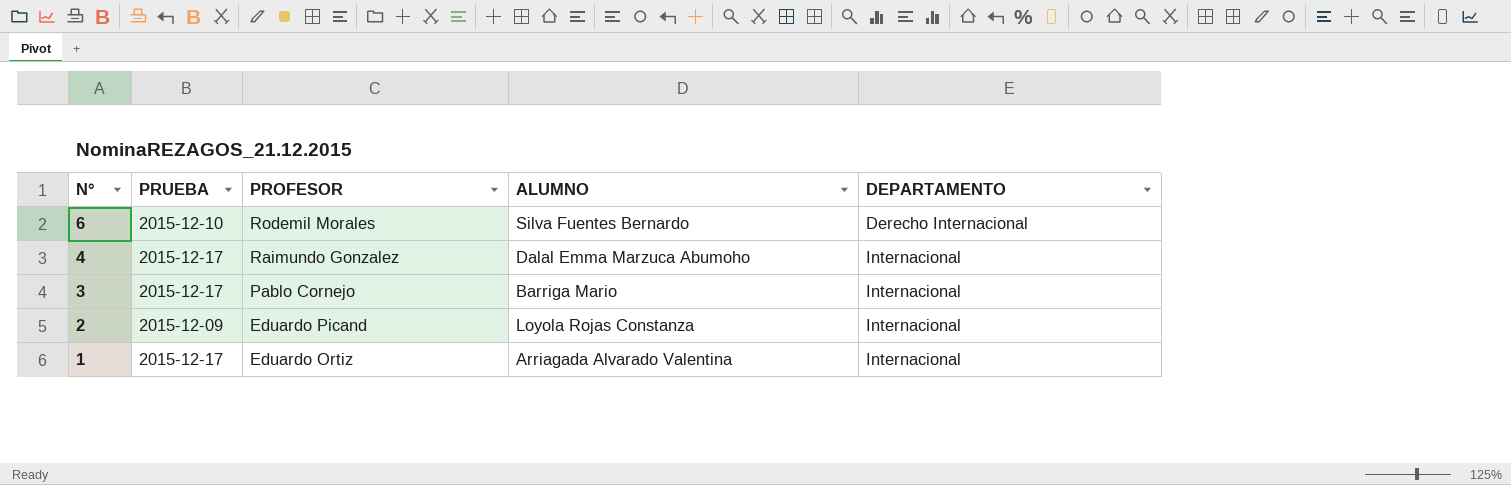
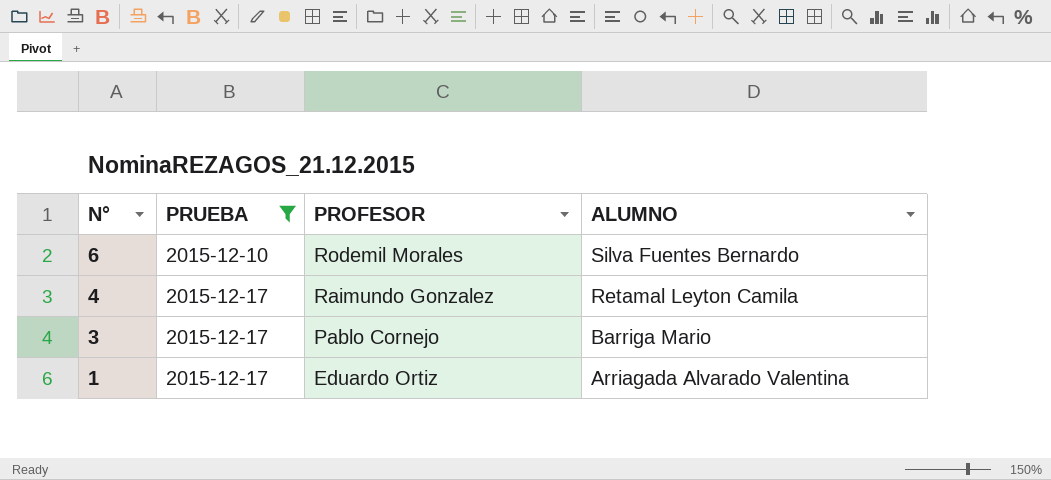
filter: none -> PRUEBA != 2015-12-09
column DEPARTAMENTO | position: 5 -> none
4 | ALUMNO: Dalal Emma Marzuca Abumoho -> Retamal Leyton Camila

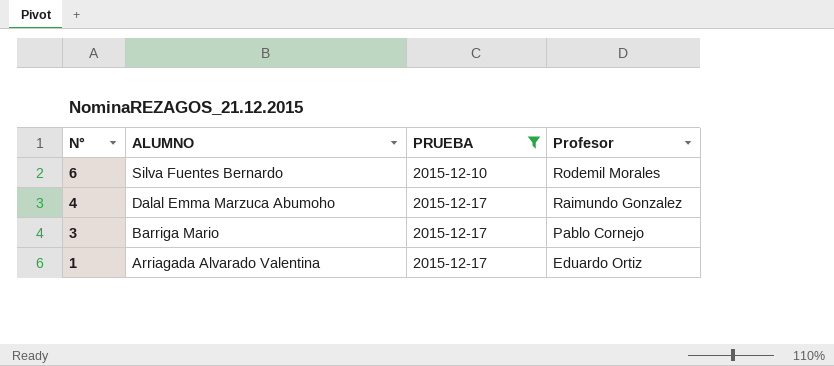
column ALUMNO | position: 4 -> 2
column name: PROFESOR -> Profesor
4 | ALUMNO: Retamal Leyton Camila -> Dalal Emma Marzuca Abumoho

